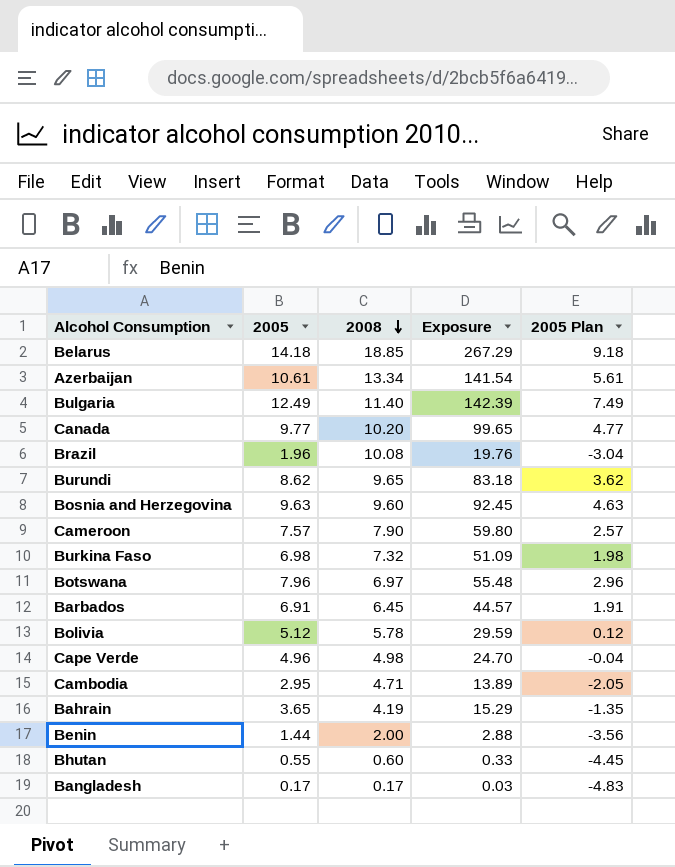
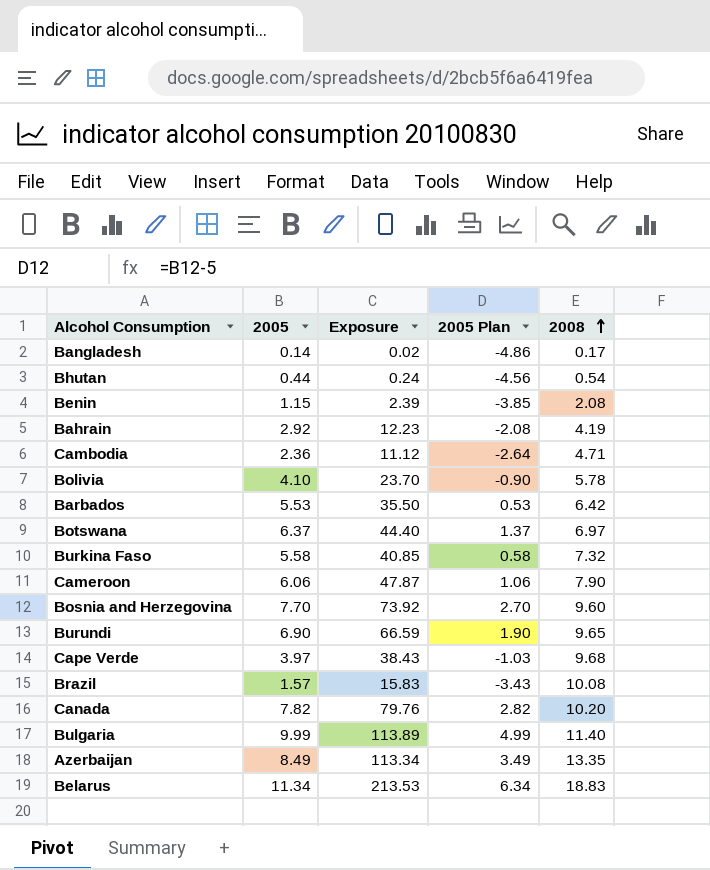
row order: 2008 descending -> 2008 ascending
column 2008 | position: 3 -> 5
Bangladesh | 2005: 0.17 -> 0.14
Bangladesh | Exposure: 0.03 -> 0.02
Bangladesh | 2005 Plan: -4.83 -> -4.86
Bhutan | 2005: 0.55 -> 0.44
Bhutan | Exposure: 0.33 -> 0.24
Bhutan | 2005 Plan: -4.45 -> -4.56
Bhutan | 2008: 0.60 -> 0.54
Benin | 2005: 1.44 -> 1.15
Benin | Exposure: 2.88 -> 2.39
Benin | 2005 Plan: -3.56 -> -3.85
Benin | 2008: 2.00 -> 2.08
Bahrain | 2005: 3.65 -> 2.92
Bahrain | Exposure: 15.29 -> 12.23
Bahrain | 2005 Plan: -1.35 -> -2.08
Cambodia | 2005: 2.95 -> 2.36
Cambodia | Exposure: 13.89 -> 11.12
Cambodia | 2005 Plan: -2.05 -> -2.64
Bolivia | 2005: 5.12 -> 4.10
Bolivia | Exposure: 29.59 -> 23.70
Bolivia | 2005 Plan: 0.12 -> -0.90
Barbados | 2005: 6.91 -> 5.53
Barbados | Exposure: 44.57 -> 35.50
Barbados | 2005 Plan: 1.91 -> 0.53
Barbados | 2008: 6.45 -> 6.42
Botswana | 2005: 7.96 -> 6.37
Botswana | Exposure: 55.48 -> 44.40
Botswana | 2005 Plan: 2.96 -> 1.37
Burkina Faso | 2005: 6.98 -> 5.58
Burkina Faso | Exposure: 51.09 -> 40.85
Burkina Faso | 2005 Plan: 1.98 -> 0.58
Cameroon | 2005: 7.57 -> 6.06
Cameroon | Exposure: 59.80 -> 47.87
Cameroon | 2005 Plan: 2.57 -> 1.06
Bosnia and Herzegovina | 2005: 9.63 -> 7.70
Bosnia and Herzegovina | Exposure: 92.45 -> 73.92
Bosnia and Herzegovina | 2005 Plan: 4.63 -> 2.70
Burundi | 2005: 8.62 -> 6.90
Burundi | Exposure: 83.18 -> 66.59
Burundi | 2005 Plan: 3.62 -> 1.90
Cape Verde | 2005: 4.96 -> 3.97
Cape Verde | Exposure: 24.70 -> 38.43
Cape Verde | 2005 Plan: -0.04 -> -1.03
Cape Verde | 2008: 4.98 -> 9.68
Brazil | 2005: 1.96 -> 1.57
Brazil | Exposure: 19.76 -> 15.83
Brazil | 2005 Plan: -3.04 -> -3.43
Canada | 2005: 9.77 -> 7.82
Canada | Exposure: 99.65 -> 79.76
Canada | 2005 Plan: 4.77 -> 2.82
Bulgaria | 2005: 12.49 -> 9.99
Bulgaria | Exposure: 142.39 -> 113.89
Bulgaria | 2005 Plan: 7.49 -> 4.99
Azerbaijan | 2005: 10.61 -> 8.49
Azerbaijan | Exposure: 141.54 -> 113.34
Azerbaijan | 2005 Plan: 5.61 -> 3.49
Azerbaijan | 2008: 13.34 -> 13.35
Belarus | 2005: 14.18 -> 11.34
Belarus | Exposure: 267.29 -> 213.53
Belarus | 2005 Plan: 9.18 -> 6.34
Belarus | 2008: 18.85 -> 18.83

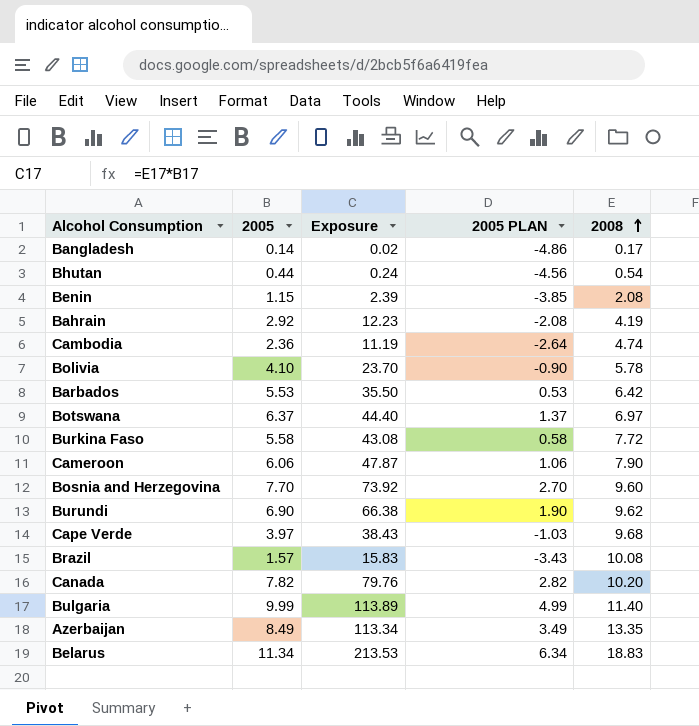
column name: 2005 Plan -> 2005 PLAN
Cambodia | Exposure: 11.12 -> 11.19
Cambodia | 2008: 4.71 -> 4.74
Burkina Faso | Exposure: 40.85 -> 43.08
Burkina Faso | 2008: 7.32 -> 7.72
Burundi | Exposure: 66.59 -> 66.38
Burundi | 2008: 9.65 -> 9.62

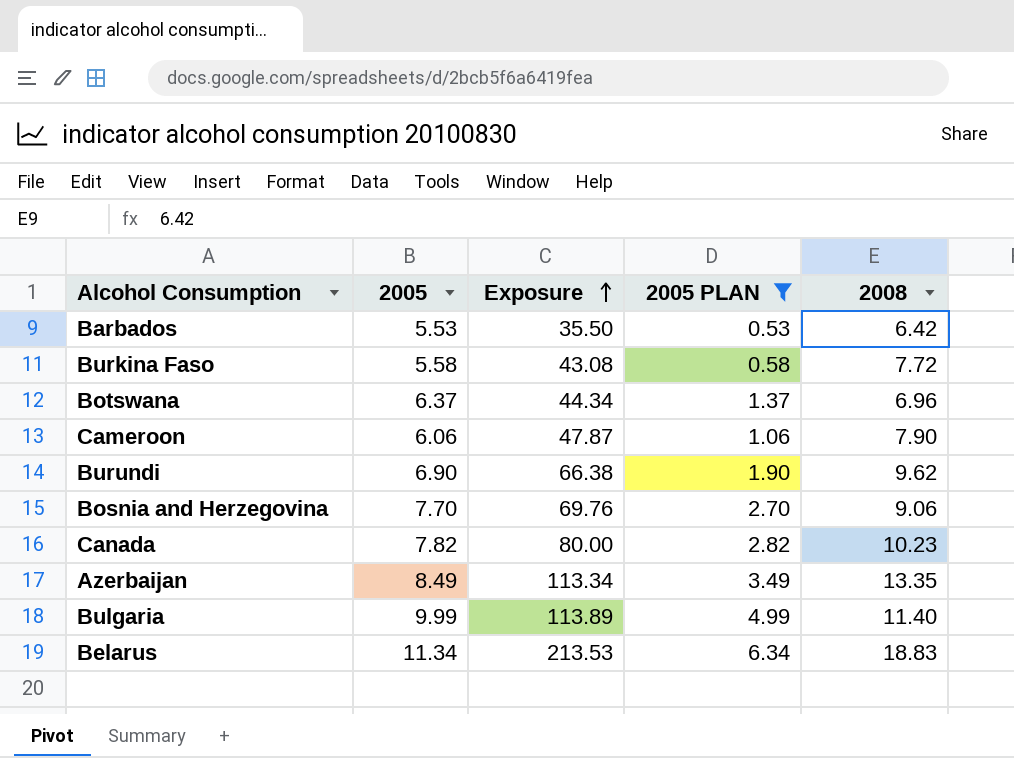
filter: none -> 2005 PLAN >= 0.53
row order: 2008 ascending -> Exposure ascending
Botswana | Exposure: 44.40 -> 44.34
Botswana | 2008: 6.97 -> 6.96
Bosnia and Herzegovina | Exposure: 73.92 -> 69.76
Bosnia and Herzegovina | 2008: 9.60 -> 9.06
Canada | Exposure: 79.76 -> 80.00
Canada | 2008: 10.20 -> 10.23

